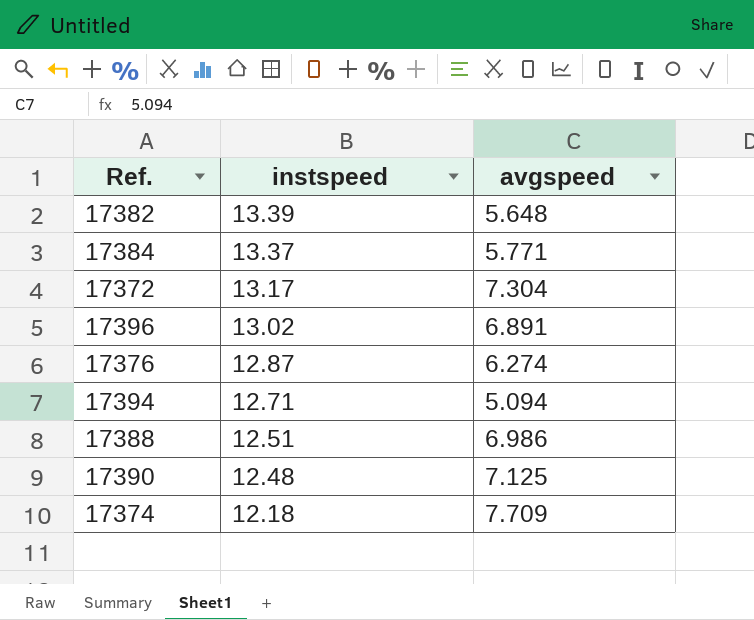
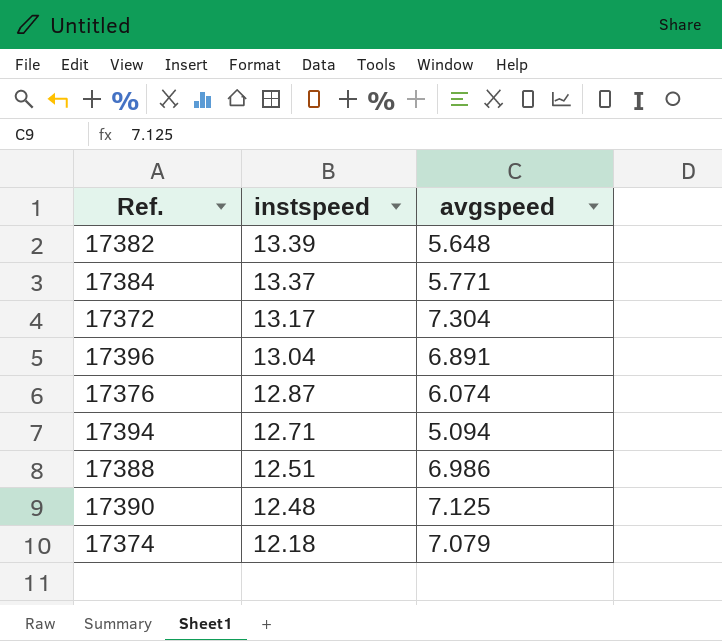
17396 | instspeed: 13.02 -> 13.04
17376 | avgspeed: 6.274 -> 6.074
17374 | avgspeed: 7.709 -> 7.079

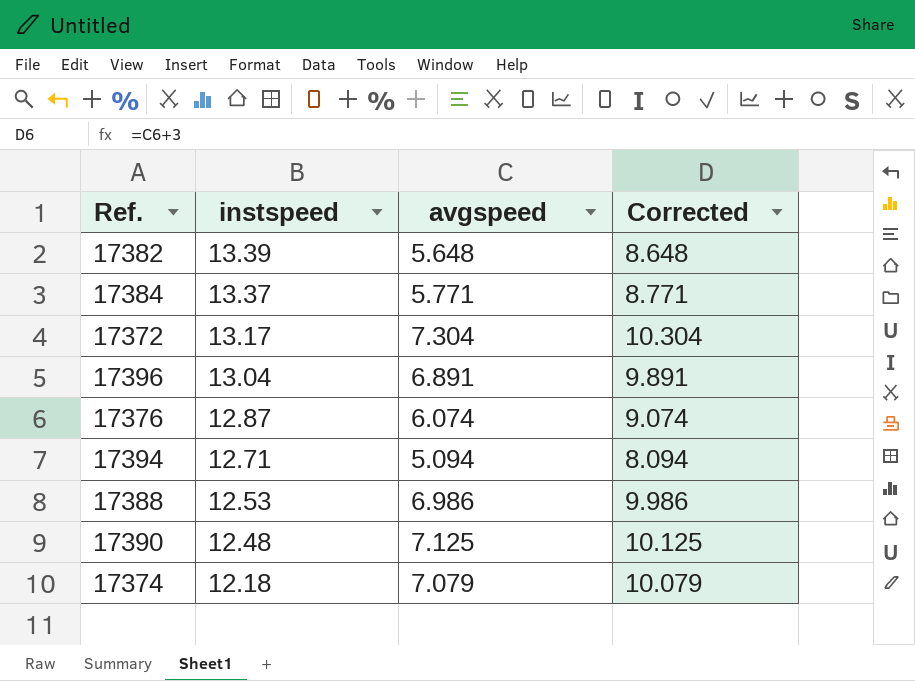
column Corrected | formula: none -> [avgspeed] + 3
17388 | instspeed: 12.51 -> 12.53

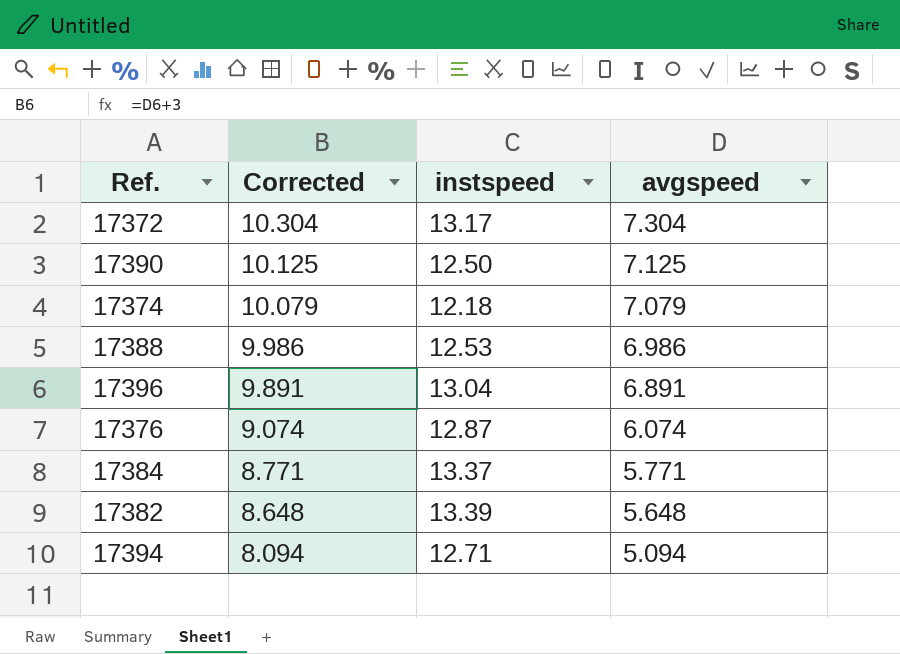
row order: instspeed descending -> Corrected descending
column Corrected | position: 4 -> 2
17390 | instspeed: 12.48 -> 12.50

